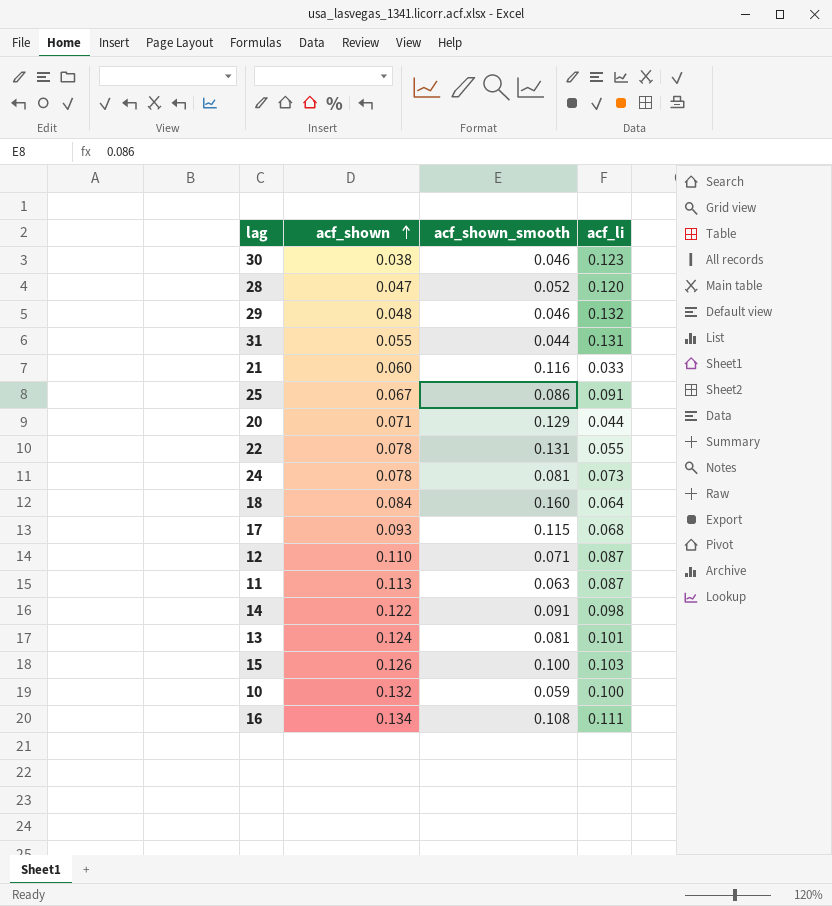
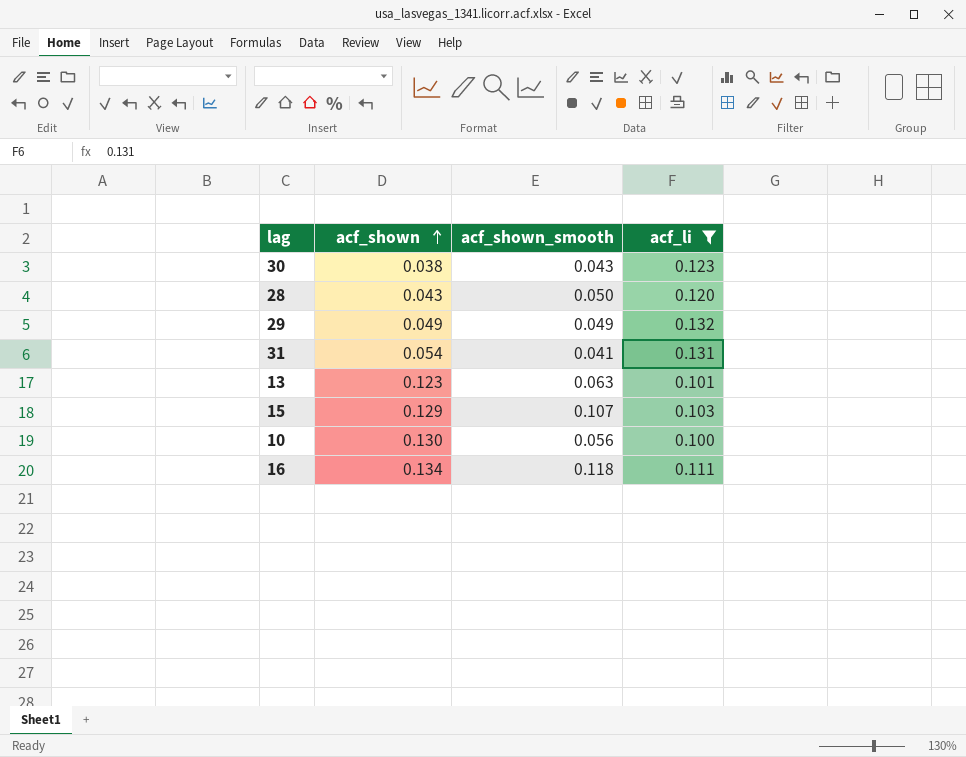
filter: none -> acf_li >= 0.100
30 | acf_shown_smooth: 0.046 -> 0.043
28 | acf_shown: 0.047 -> 0.043
28 | acf_shown_smooth: 0.052 -> 0.050
29 | acf_shown: 0.048 -> 0.049
29 | acf_shown_smooth: 0.046 -> 0.049
31 | acf_shown: 0.055 -> 0.054
31 | acf_shown_smooth: 0.044 -> 0.041
13 | acf_shown: 0.124 -> 0.123
13 | acf_shown_smooth: 0.081 -> 0.063
15 | acf_shown: 0.126 -> 0.129
15 | acf_shown_smooth: 0.100 -> 0.107
10 | acf_shown: 0.132 -> 0.130
10 | acf_shown_smooth: 0.059 -> 0.056
16 | acf_shown_smooth: 0.108 -> 0.118

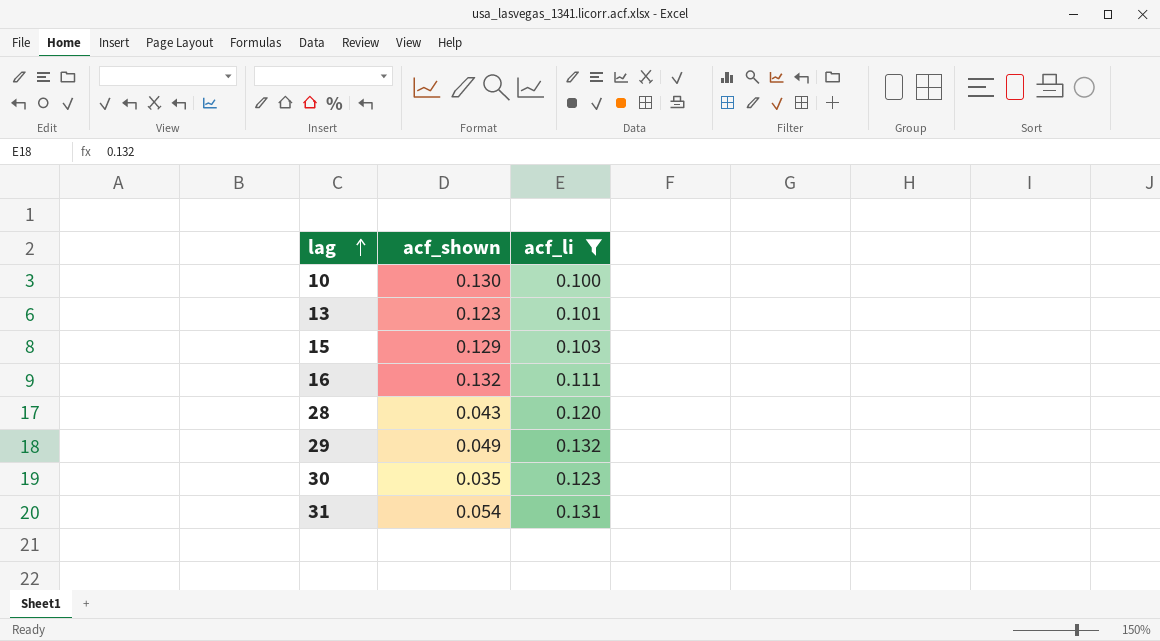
row order: acf_shown ascending -> lag ascending
column acf_shown_smooth | position: 3 -> none
16 | acf_shown: 0.134 -> 0.132
30 | acf_shown: 0.038 -> 0.035

